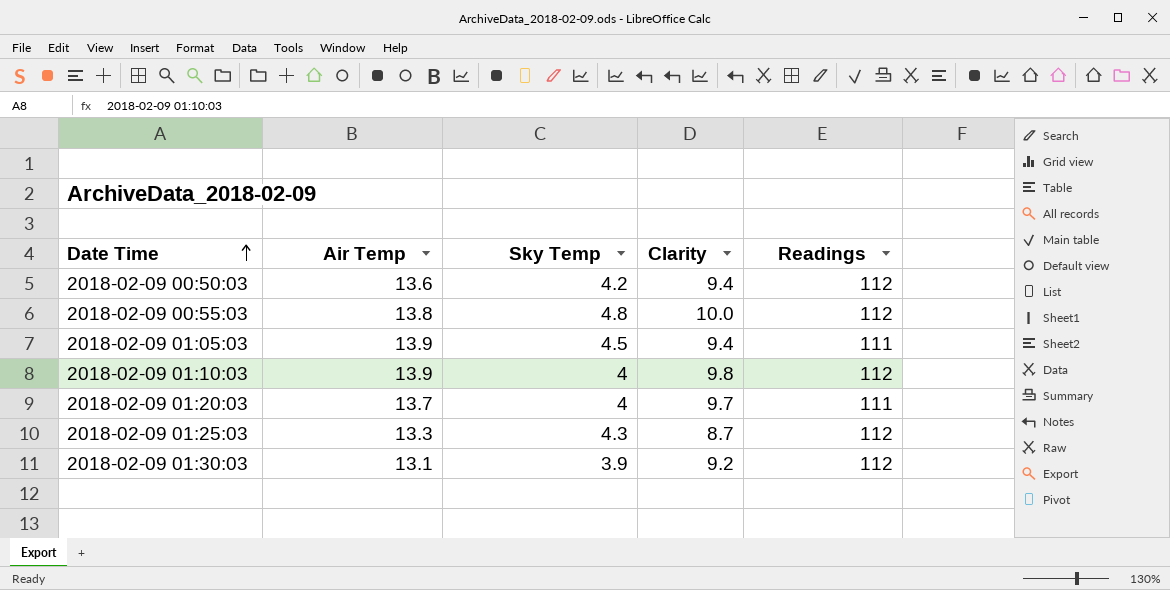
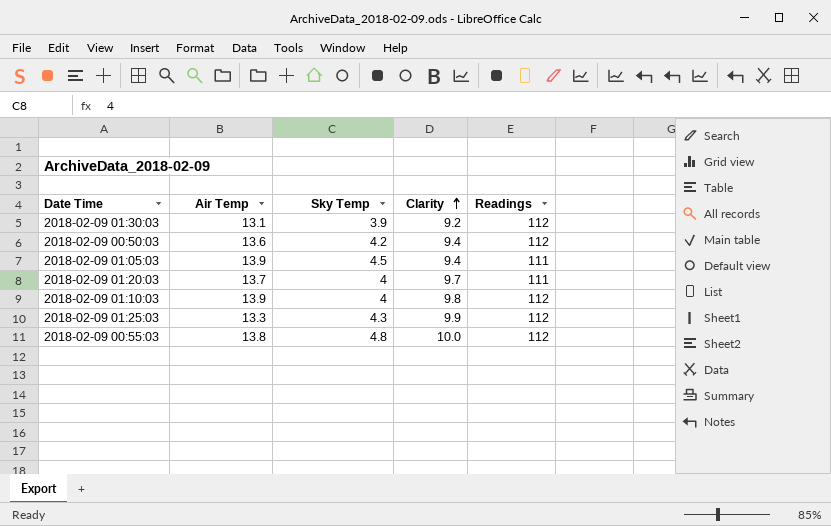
row order: Date Time ascending -> Clarity ascending
2018-02-09 01:25:03 | Clarity: 8.7 -> 9.9

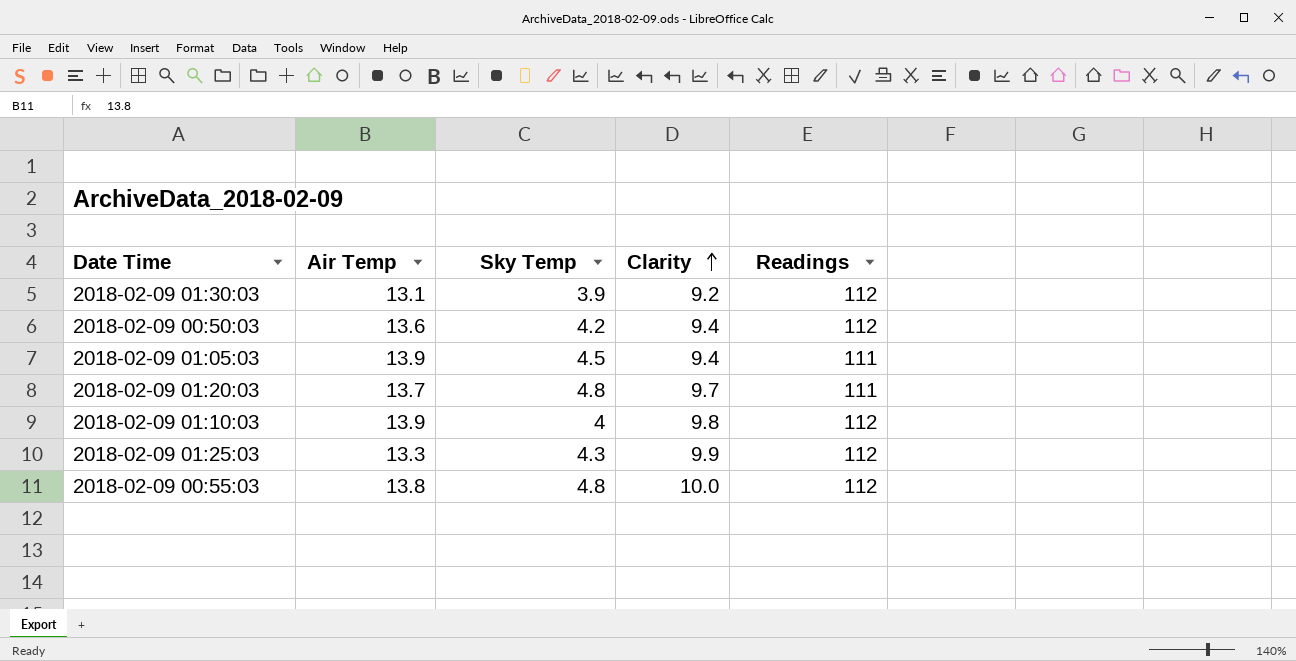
2018-02-09 01:20:03 | Sky Temp: 4 -> 4.8

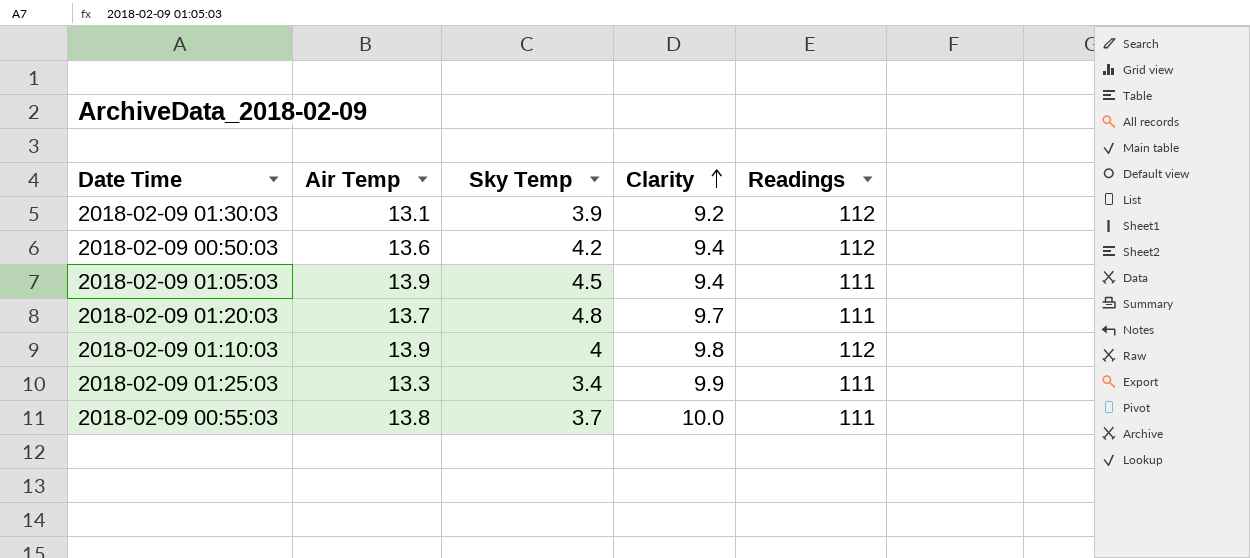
2018-02-09 01:25:03 | Sky Temp: 4.3 -> 3.4
2018-02-09 01:25:03 | Readings: 112 -> 111
2018-02-09 00:55:03 | Sky Temp: 4.8 -> 3.7
2018-02-09 00:55:03 | Readings: 112 -> 111

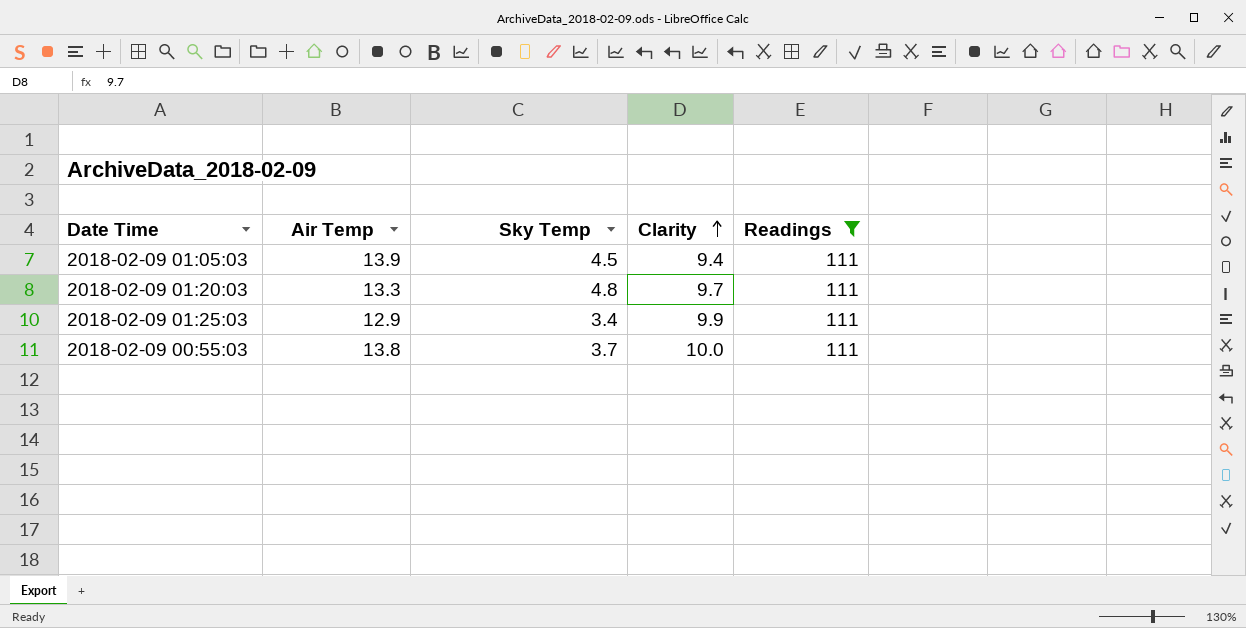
filter: none -> Readings = 111
2018-02-09 01:20:03 | Air Temp: 13.7 -> 13.3
2018-02-09 01:25:03 | Air Temp: 13.3 -> 12.9

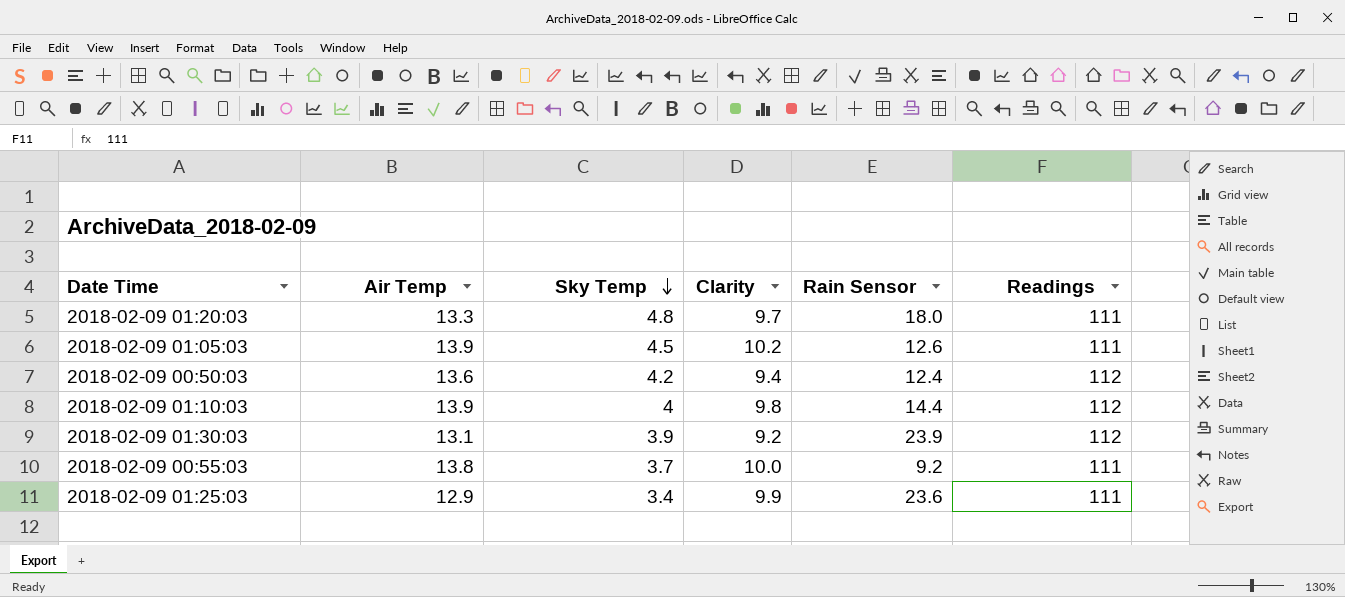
filter: Readings = 111 -> none
row order: Clarity ascending -> Sky Temp descending
column Rain Sensor | position: none -> 5
2018-02-09 01:05:03 | Clarity: 9.4 -> 10.2

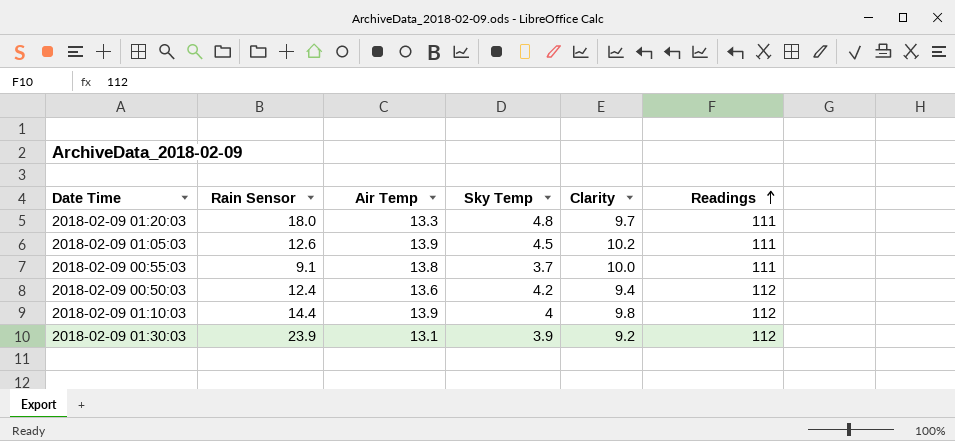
row order: Sky Temp descending -> Readings ascending
column Rain Sensor | position: 5 -> 2
row 2018-02-09 01:25:03: 12.9 | 3.4 | 9.9 | 23.6 | 111 -> none
2018-02-09 00:55:03 | Rain Sensor: 9.2 -> 9.1

